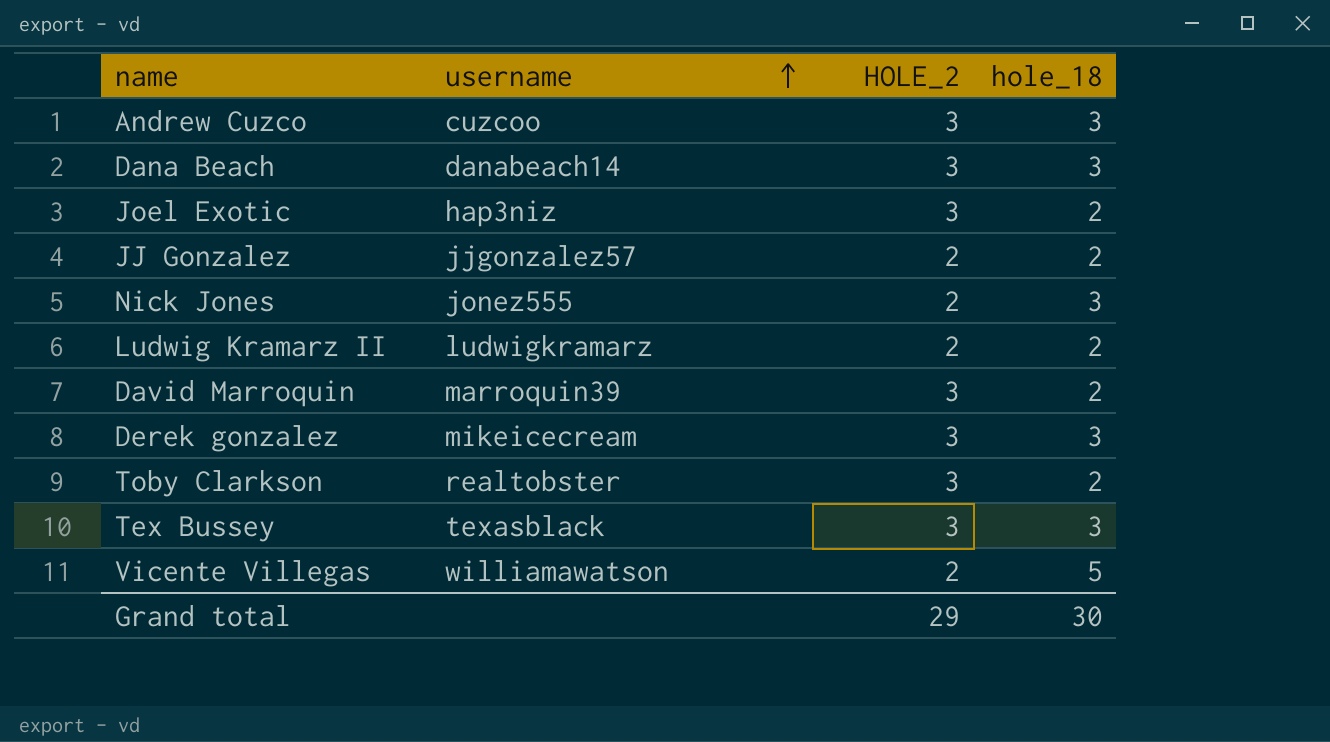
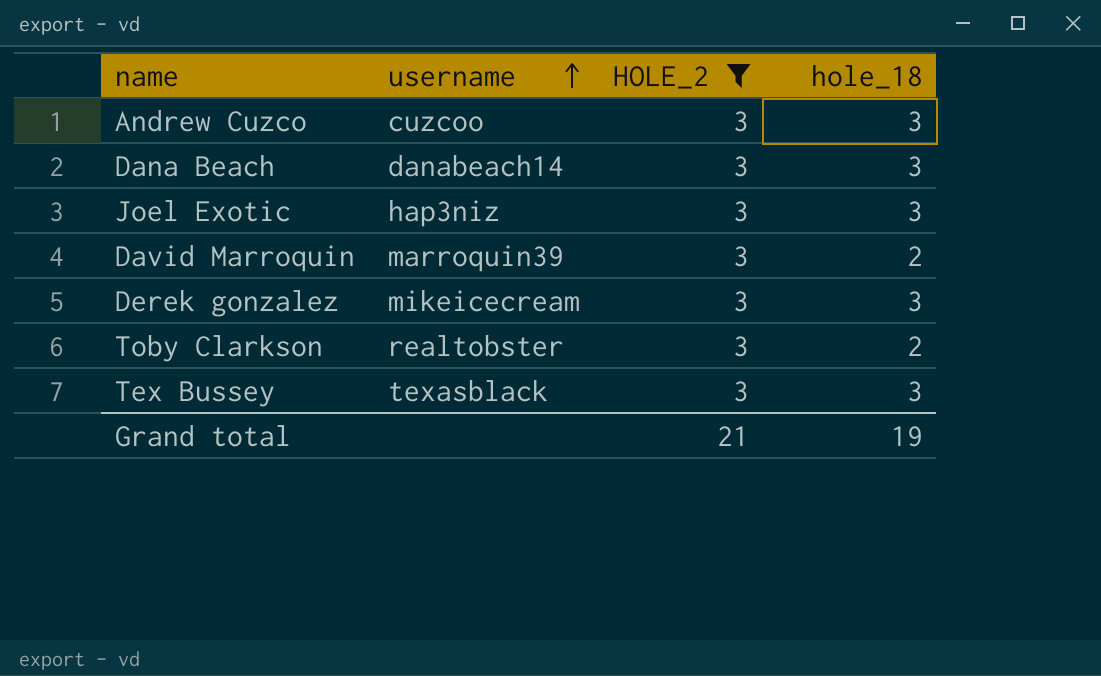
filter: none -> HOLE_2 = 3
Joel Exotic | hole_18: 2 -> 3
Grand total | HOLE_2: 29 -> 21
Grand total | hole_18: 30 -> 19

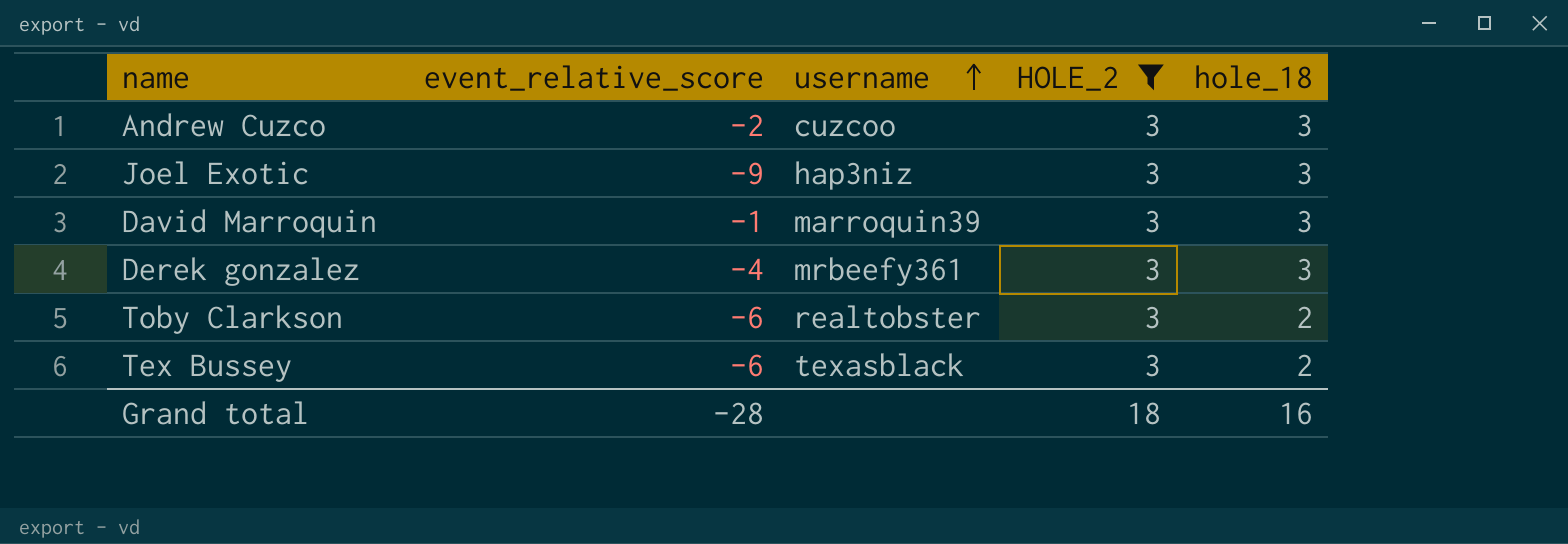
column event_relative_score | position: none -> 2
row Dana Beach: danabeach14 | 3 | 3 -> none
David Marroquin | hole_18: 2 -> 3
Derek gonzalez | username: mikeicecream -> mrbeefy361
Tex Bussey | hole_18: 3 -> 2
Grand total | HOLE_2: 21 -> 18
Grand total | hole_18: 19 -> 16

